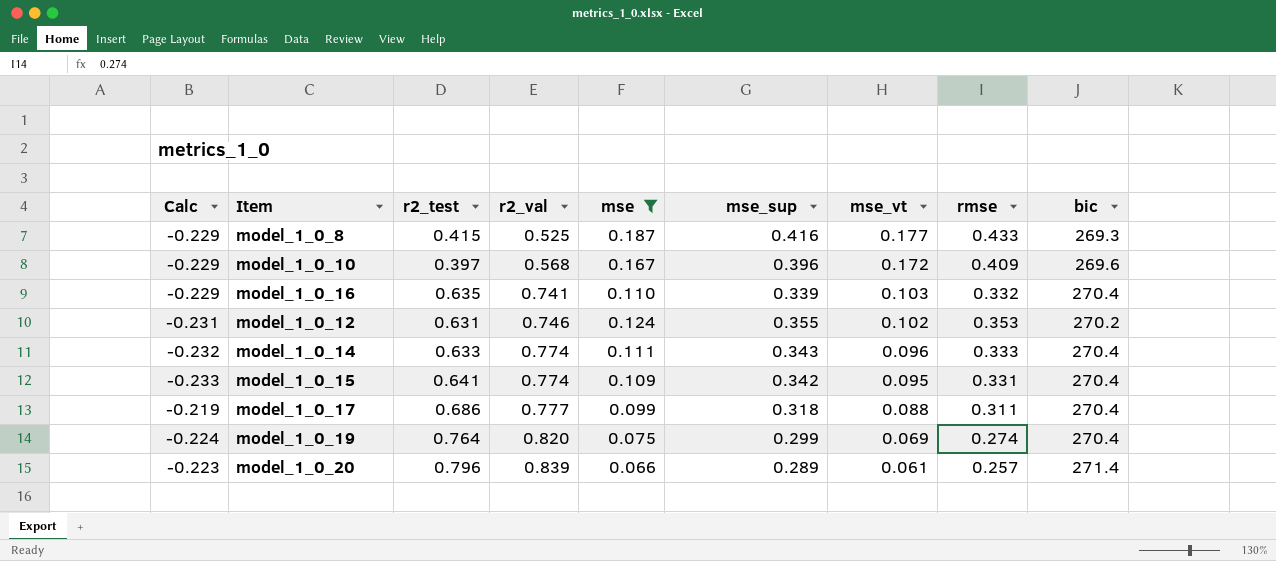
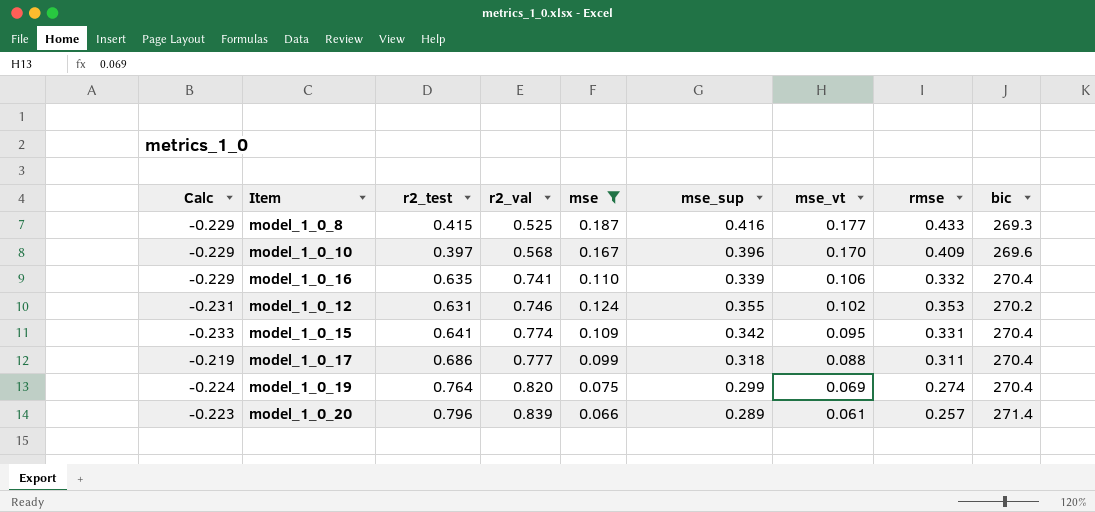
row model_1_0_14: -0.232 | 0.633 | 0.774 | 0.111 | 0.343 | 0.096 | 0.333 | 270.4 -> none
model_1_0_10 | mse_vt: 0.172 -> 0.170
model_1_0_16 | mse_vt: 0.103 -> 0.106

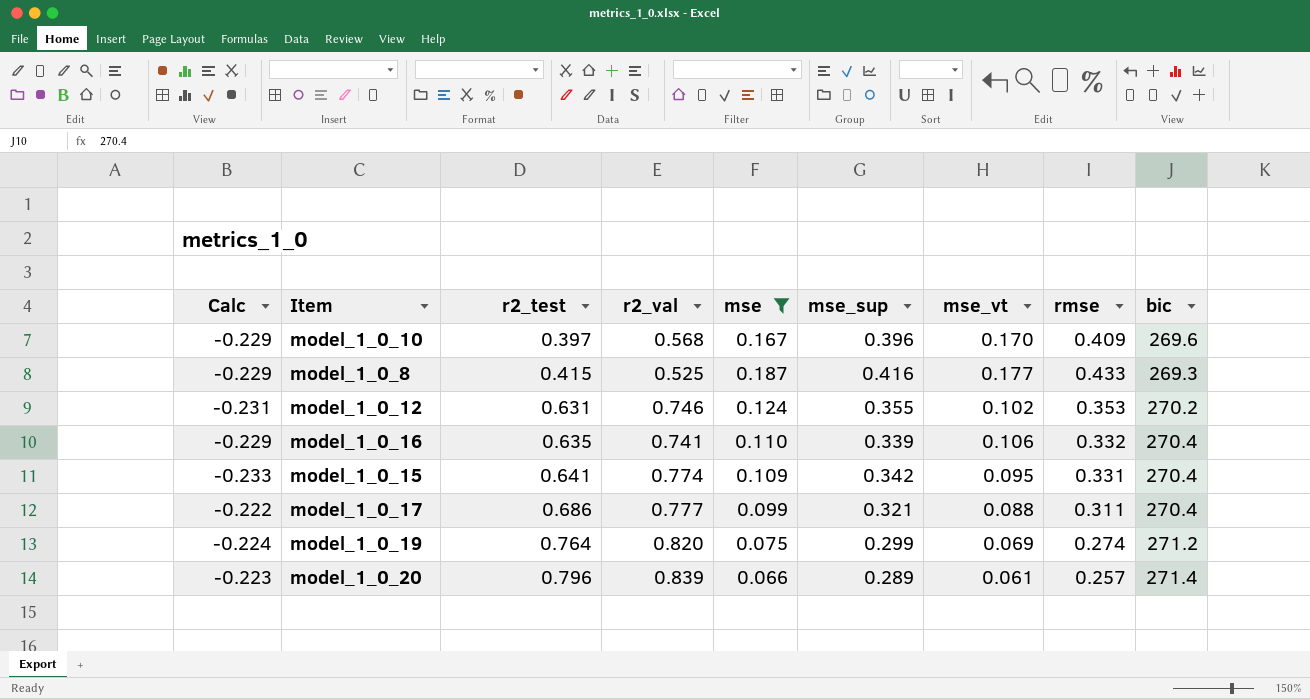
row order: r2_val ascending -> r2_test ascending
model_1_0_17 | Calc: -0.219 -> -0.222
model_1_0_17 | mse_sup: 0.318 -> 0.321
model_1_0_19 | bic: 270.4 -> 271.2

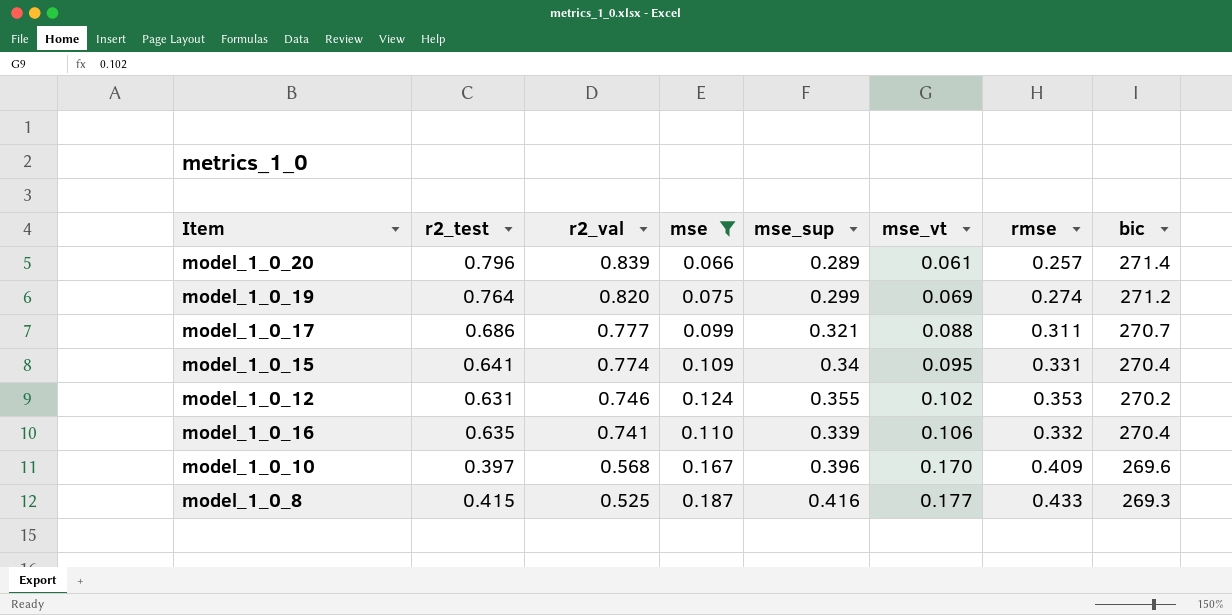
row order: r2_test ascending -> r2_val descending
column Calc | formula: [mse] - [mse_sup] -> none
model_1_0_17 | bic: 270.4 -> 270.7
model_1_0_15 | mse_sup: 0.342 -> 0.34

